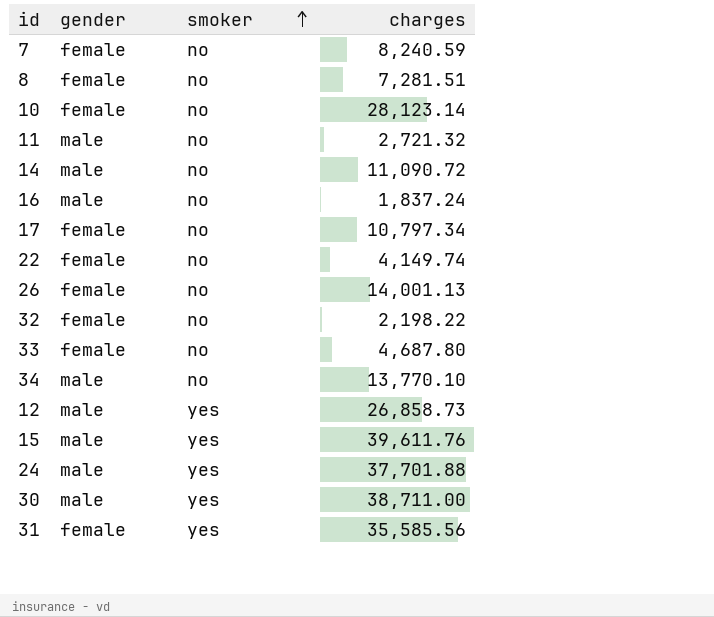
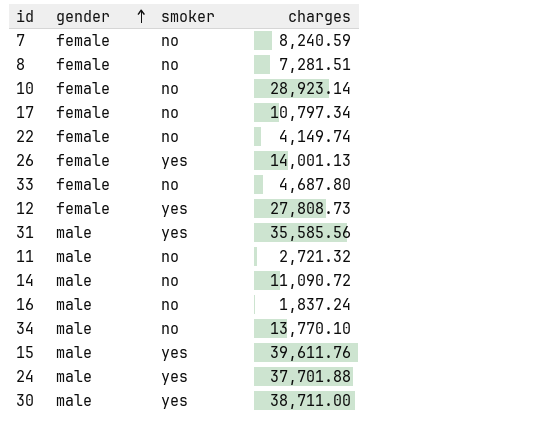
row order: smoker ascending -> gender ascending
row 32: female | no | 2,198.22 -> none
10 | charges: 28,123.14 -> 28,923.14
26 | smoker: no -> yes
12 | gender: male -> female
12 | charges: 26,858.73 -> 27,808.73
31 | gender: female -> male

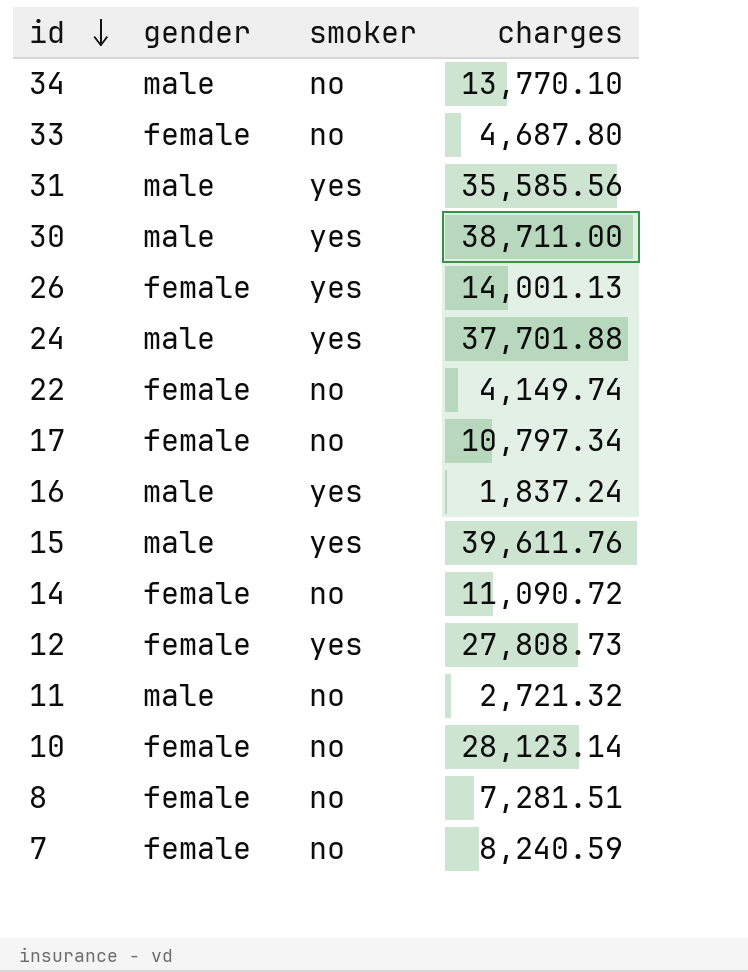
row order: gender ascending -> id descending
16 | smoker: no -> yes
14 | gender: male -> female
10 | charges: 28,923.14 -> 28,123.14

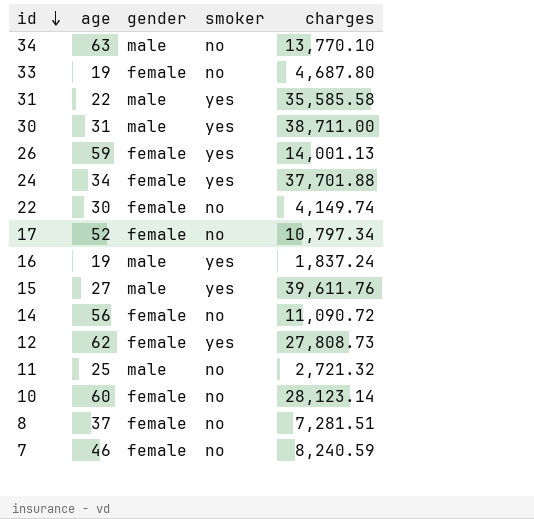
column age | position: none -> 2
31 | charges: 35,585.56 -> 35,585.58
24 | gender: male -> female

